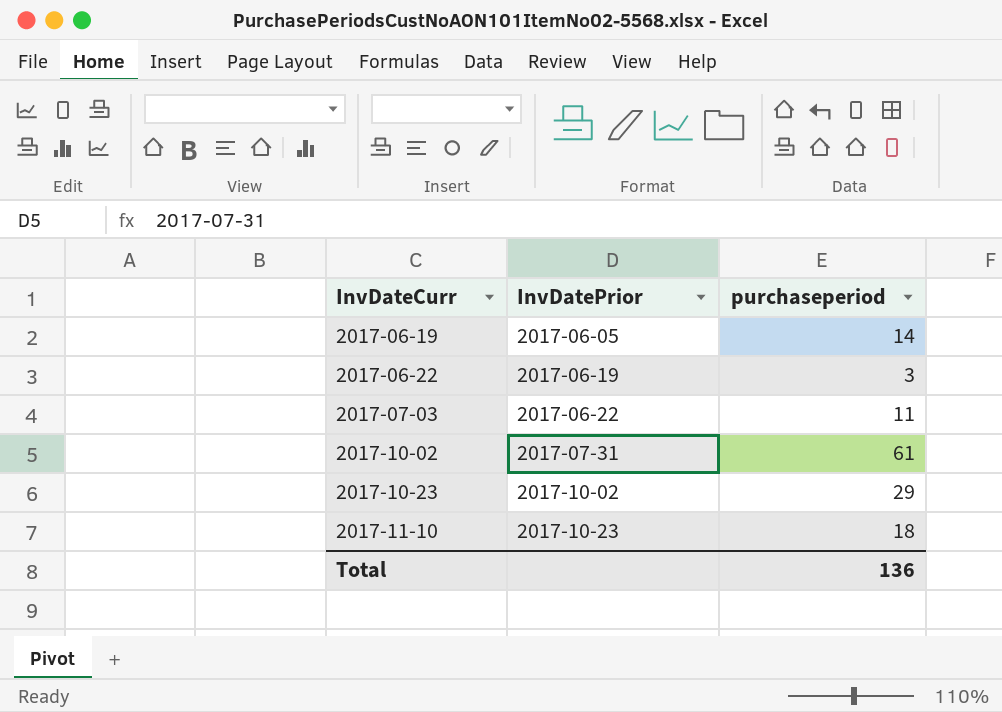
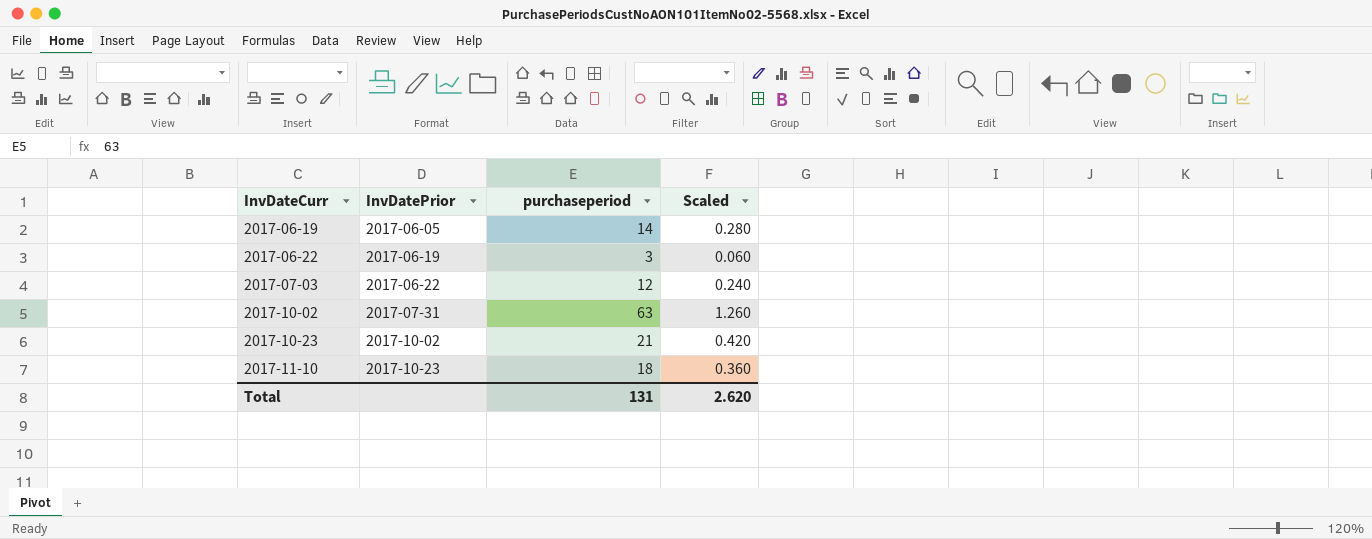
column Scaled | formula: none -> [purchaseperiod] * 0.02
2017-07-03 | purchaseperiod: 11 -> 12
2017-10-02 | purchaseperiod: 61 -> 63
2017-10-23 | purchaseperiod: 29 -> 21
Total | purchaseperiod: 136 -> 131

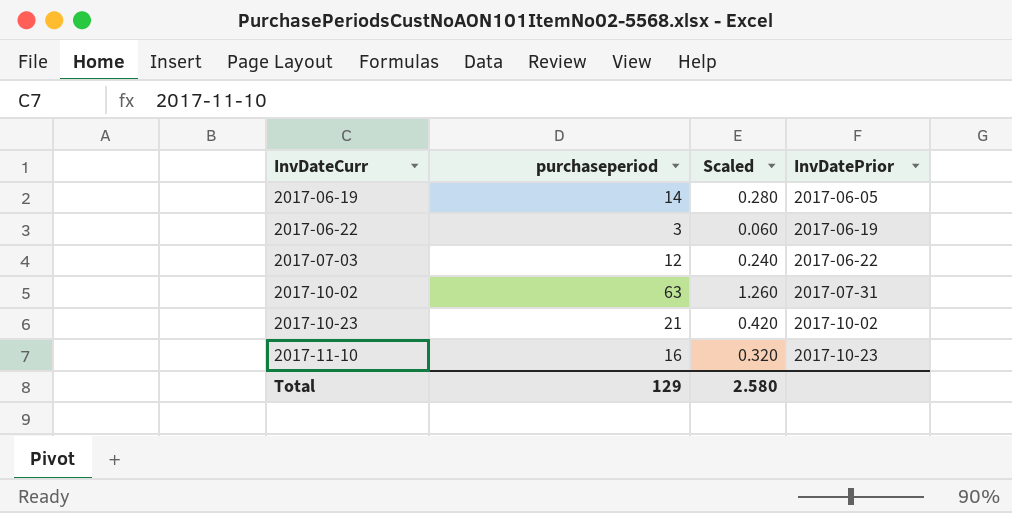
column InvDatePrior | position: 2 -> 4
2017-11-10 | purchaseperiod: 18 -> 16
2017-11-10 | Scaled: 0.360 -> 0.320
Total | purchaseperiod: 131 -> 129
Total | Scaled: 2.620 -> 2.580

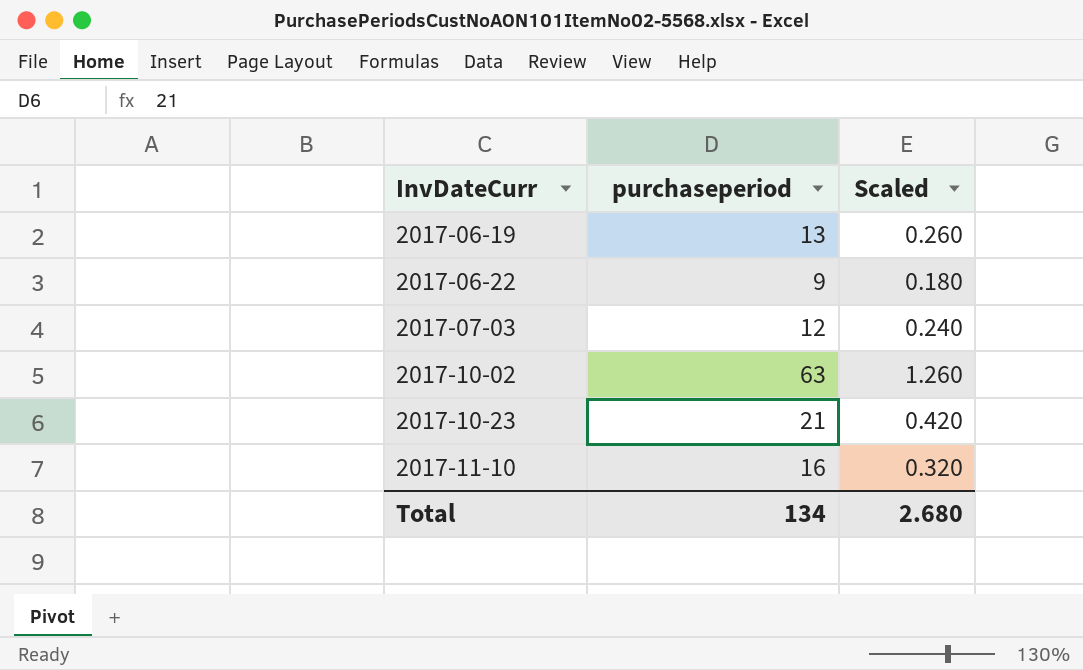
column InvDatePrior | position: 4 -> none
2017-06-19 | purchaseperiod: 14 -> 13
2017-06-19 | Scaled: 0.280 -> 0.260
2017-06-22 | purchaseperiod: 3 -> 9
2017-06-22 | Scaled: 0.060 -> 0.180
Total | purchaseperiod: 129 -> 134
Total | Scaled: 2.580 -> 2.680

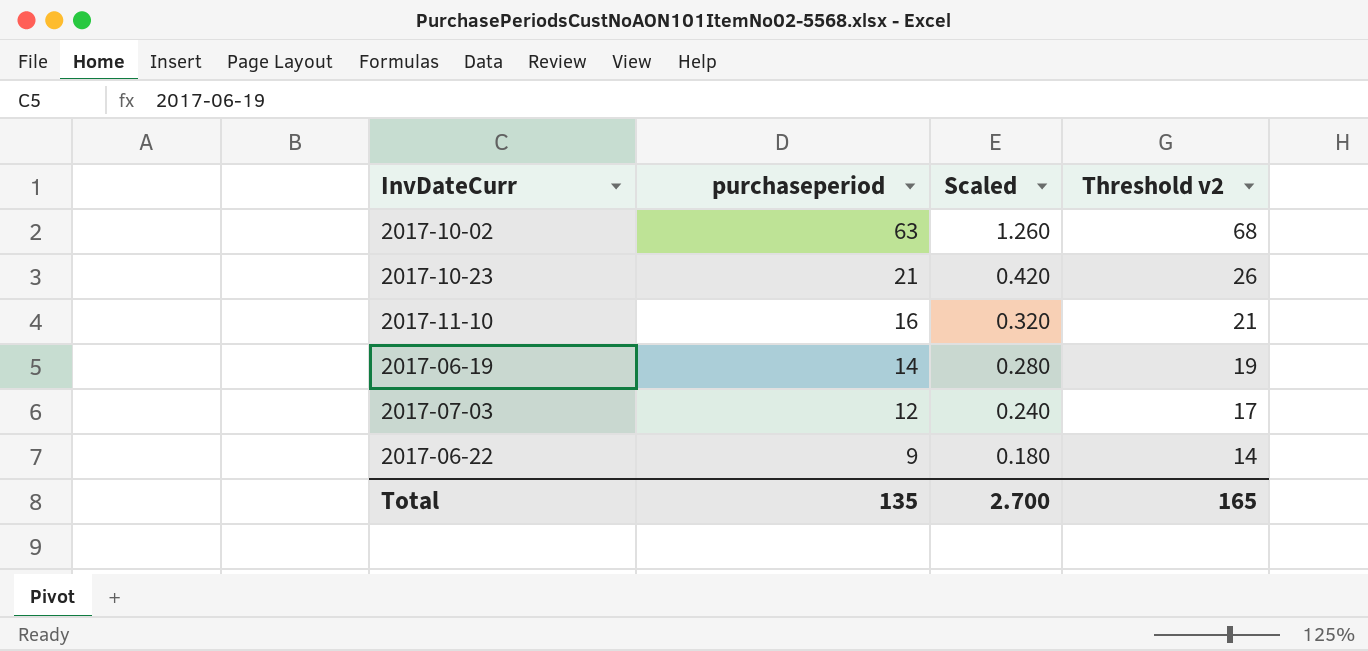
row order: InvDateCurr ascending -> purchaseperiod descending
column Threshold v2 | formula: none -> [purchaseperiod] + 5
2017-06-19 | purchaseperiod: 13 -> 14
2017-06-19 | Scaled: 0.260 -> 0.280
Total | purchaseperiod: 134 -> 135
Total | Scaled: 2.680 -> 2.700

